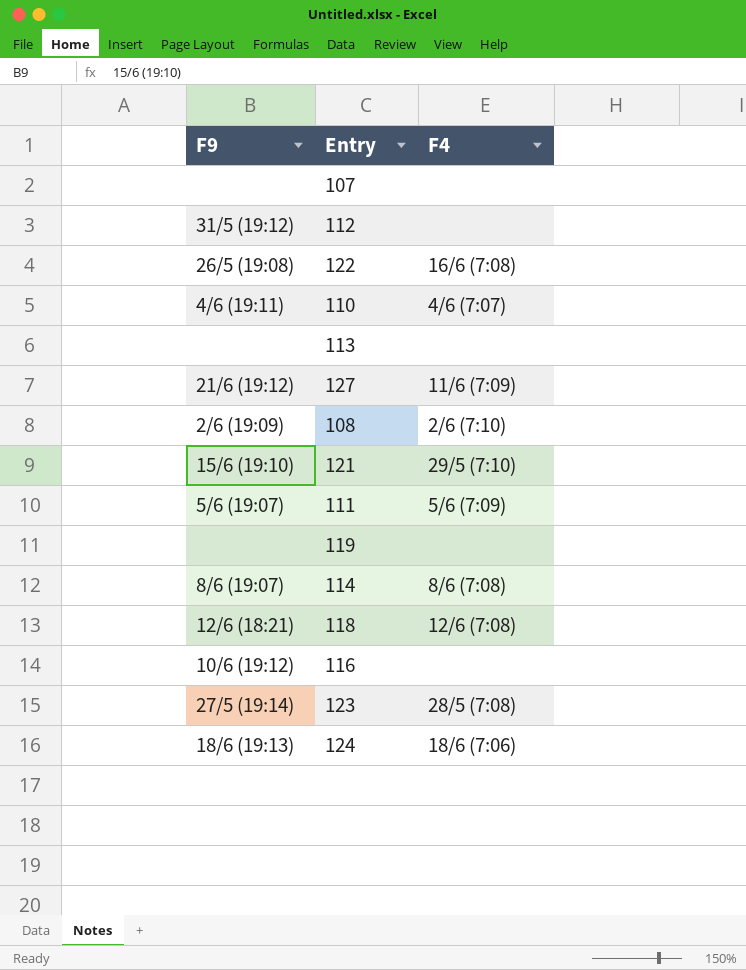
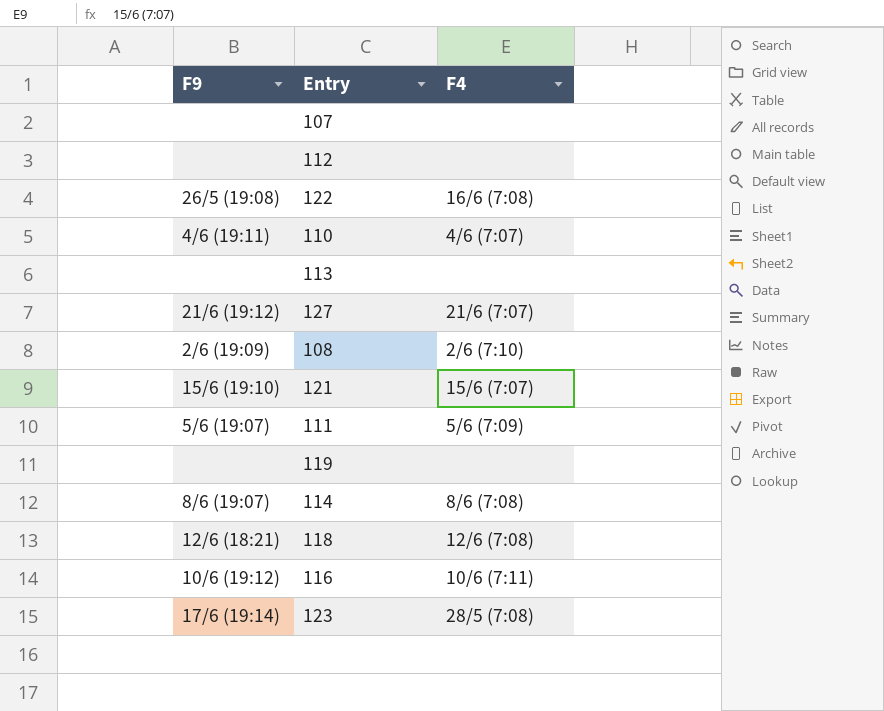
row 124: 18/6 (19:13) | 18/6 (7:06) -> none
112 | F9: 31/5 (19:12) -> none
127 | F4: 11/6 (7:09) -> 21/6 (7:07)
121 | F4: 29/5 (7:10) -> 15/6 (7:07)
116 | F4: none -> 10/6 (7:11)
123 | F9: 27/5 (19:14) -> 17/6 (19:14)

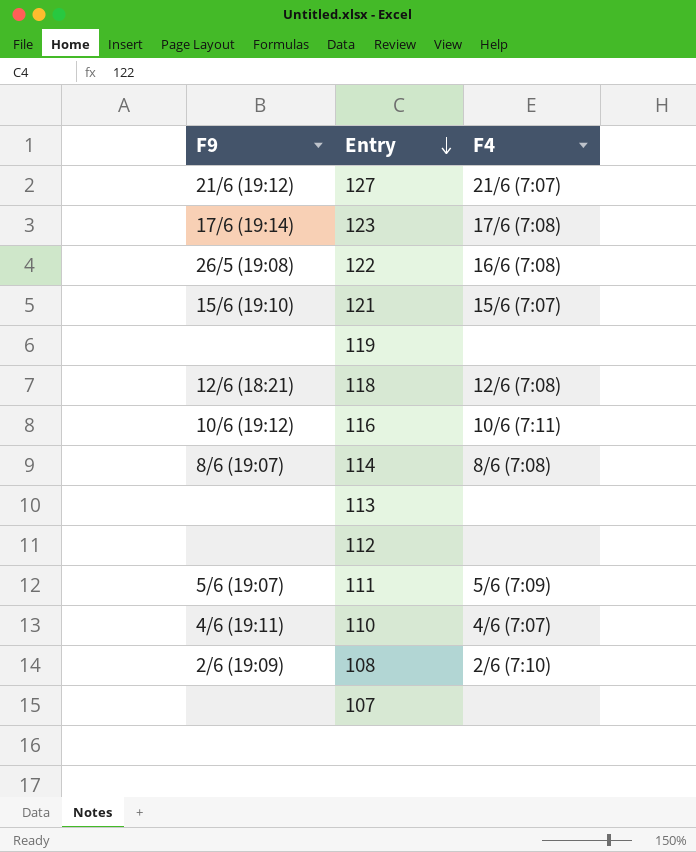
row order: none -> Entry descending
123 | F4: 28/5 (7:08) -> 17/6 (7:08)

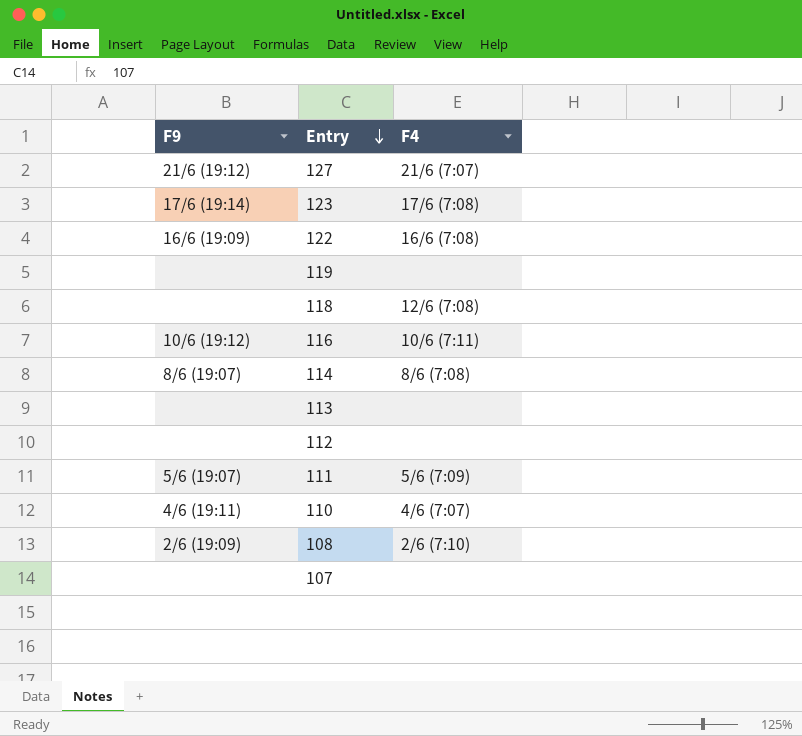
row 121: 15/6 (19:10) | 15/6 (7:07) -> none
122 | F9: 26/5 (19:08) -> 16/6 (19:09)
118 | F9: 12/6 (18:21) -> none

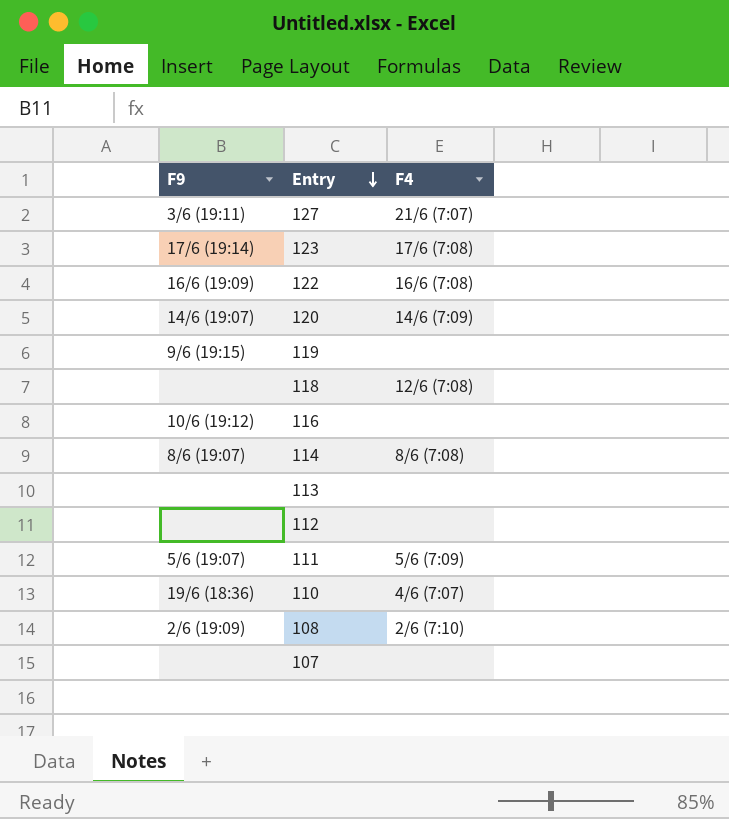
127 | F9: 21/6 (19:12) -> 3/6 (19:11)
row 120: none -> 14/6 (19:07) | 14/6 (7:09)
119 | F9: none -> 9/6 (19:15)
116 | F4: 10/6 (7:11) -> none
110 | F9: 4/6 (19:11) -> 19/6 (18:36)

